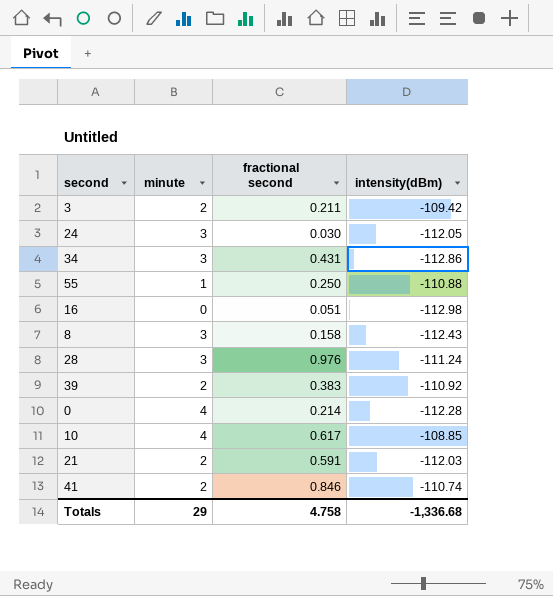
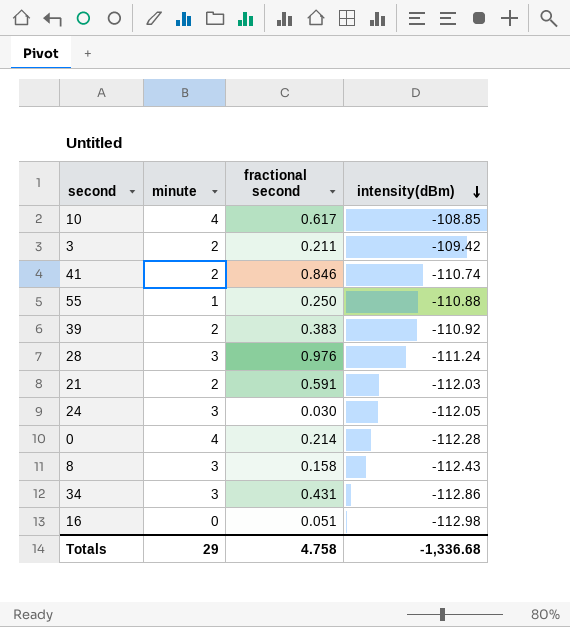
row order: none -> intensity(dBm) descending

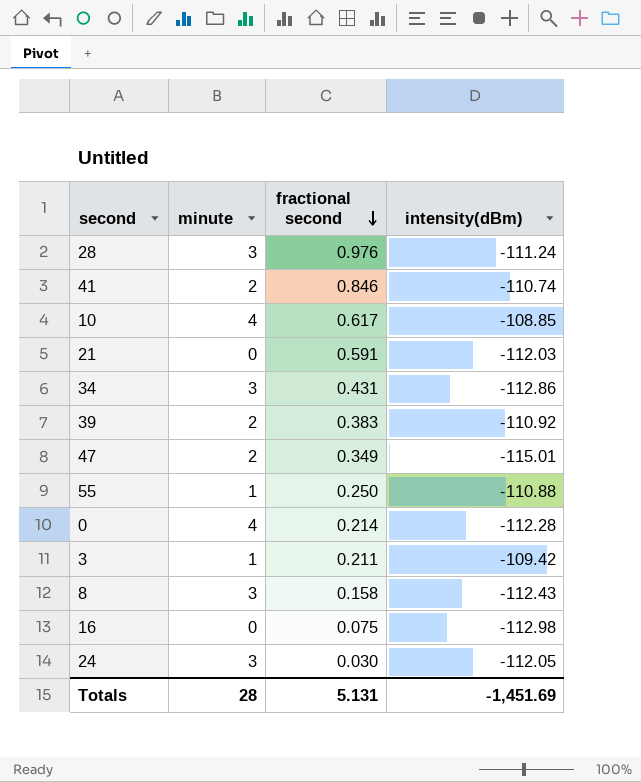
row order: intensity(dBm) descending -> fractional second descending
21 | minute: 2 -> 0
row 47: none -> 2 | 0.349 | -115.01
3 | minute: 2 -> 1
16 | fractional second: 0.051 -> 0.075
Totals | minute: 29 -> 28
Totals | fractional second: 4.758 -> 5.131
Totals | intensity(dBm): -1,336.68 -> -1,451.69

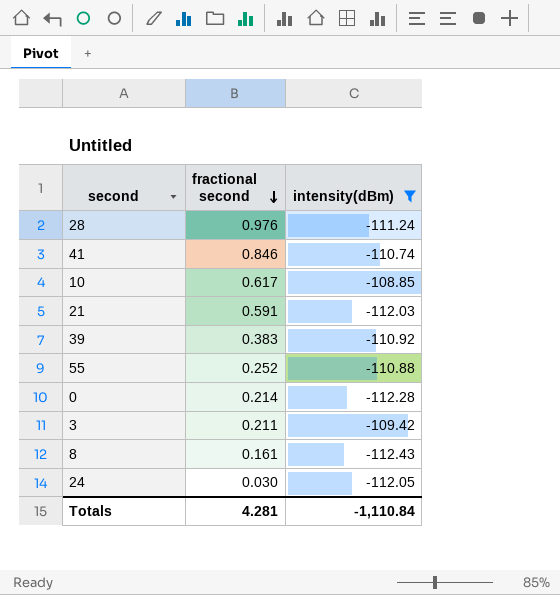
filter: none -> intensity(dBm) >= -112.43
column minute | position: 2 -> none
55 | fractional second: 0.250 -> 0.252
8 | fractional second: 0.158 -> 0.161
Totals | fractional second: 5.131 -> 4.281
Totals | intensity(dBm): -1,451.69 -> -1,110.84

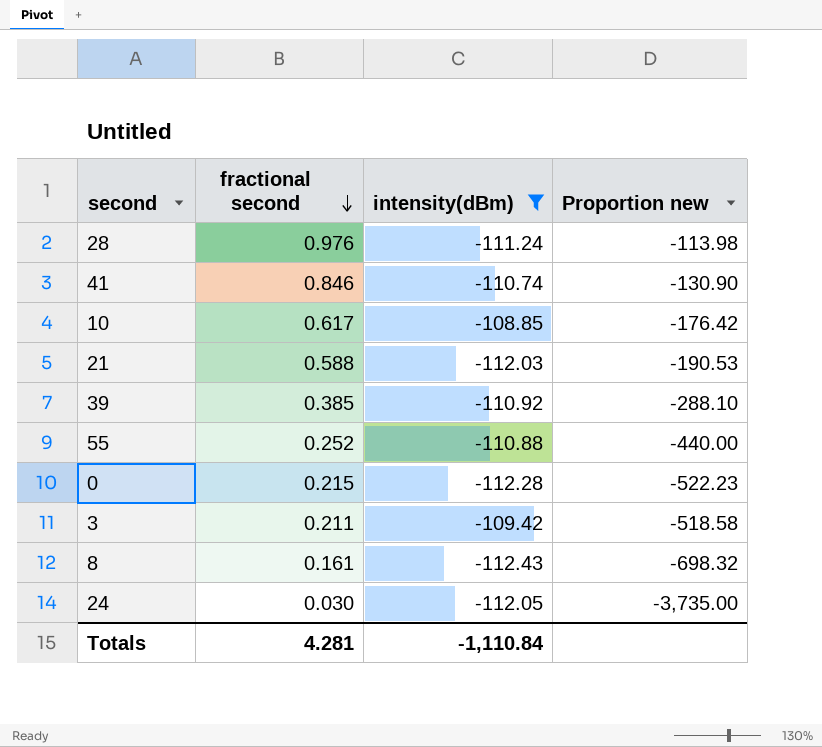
column Proportion new | formula: none -> [intensity(dBm)] / [fractional second]
21 | fractional second: 0.591 -> 0.588
39 | fractional second: 0.383 -> 0.385
0 | fractional second: 0.214 -> 0.215

